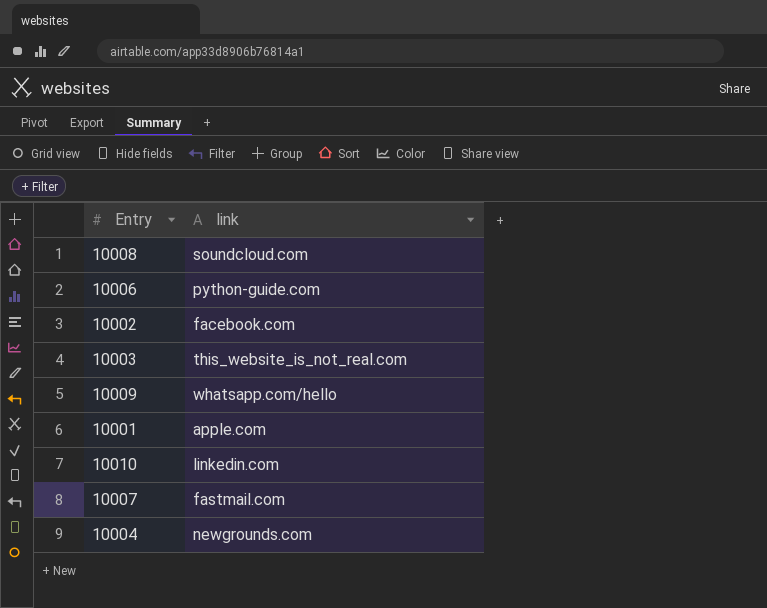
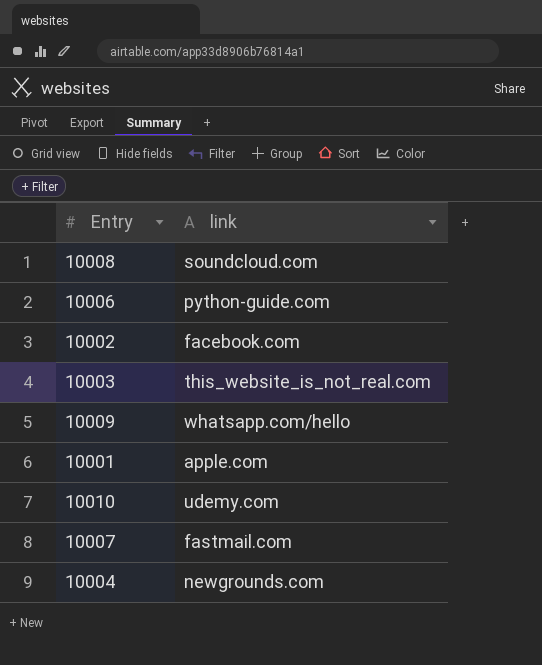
10010 | link: linkedin.com -> udemy.com

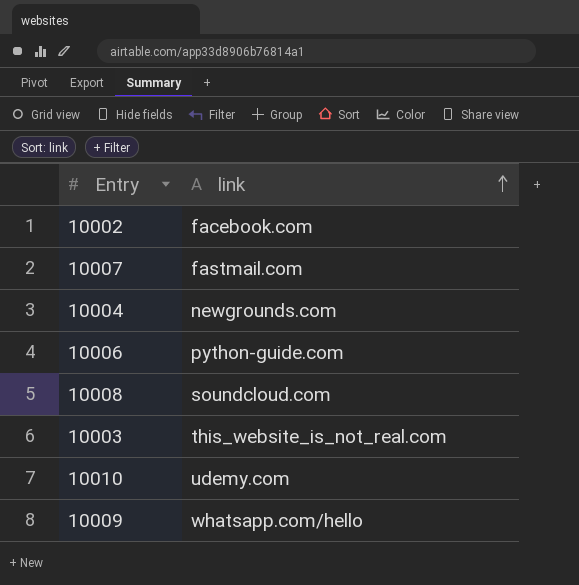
row order: none -> link ascending
row 10001: apple.com -> none

